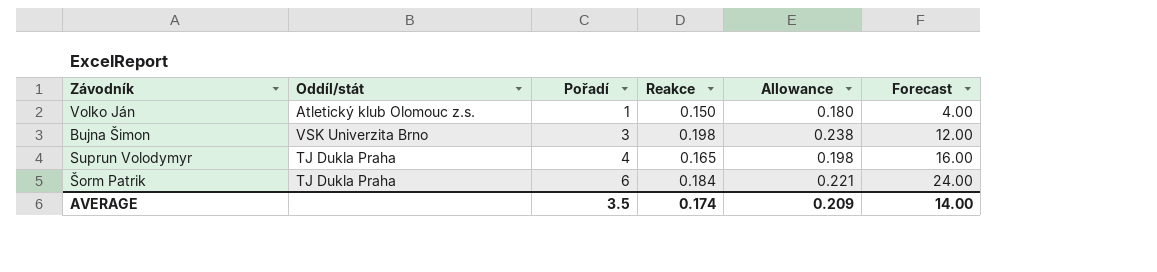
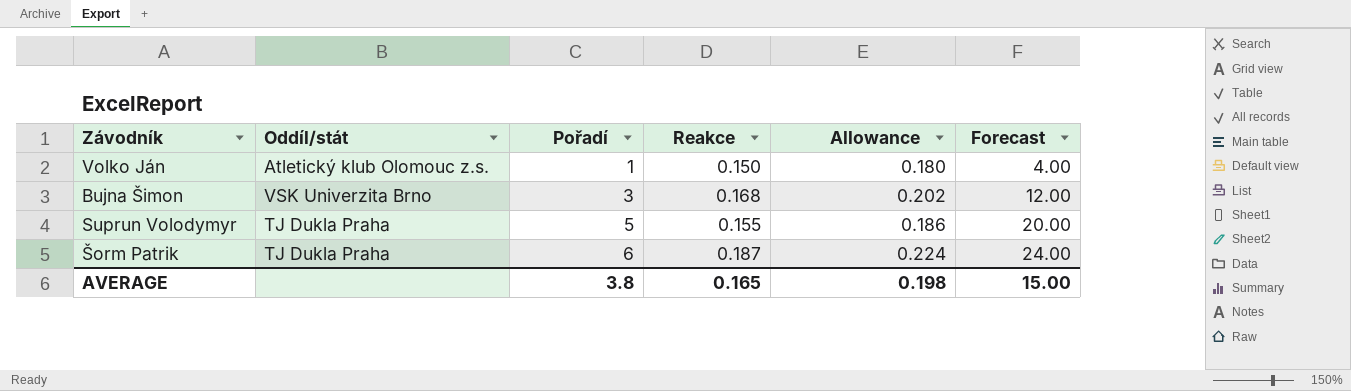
Bujna Šimon | Reakce: 0.198 -> 0.168
Bujna Šimon | Allowance: 0.238 -> 0.202
Suprun Volodymyr | Pořadí: 4 -> 5
Suprun Volodymyr | Reakce: 0.165 -> 0.155
Suprun Volodymyr | Allowance: 0.198 -> 0.186
Suprun Volodymyr | Forecast: 16.00 -> 20.00
Šorm Patrik | Reakce: 0.184 -> 0.187
Šorm Patrik | Allowance: 0.221 -> 0.224
AVERAGE | Pořadí: 3.5 -> 3.8
AVERAGE | Reakce: 0.174 -> 0.165
AVERAGE | Allowance: 0.209 -> 0.198
AVERAGE | Forecast: 14.00 -> 15.00

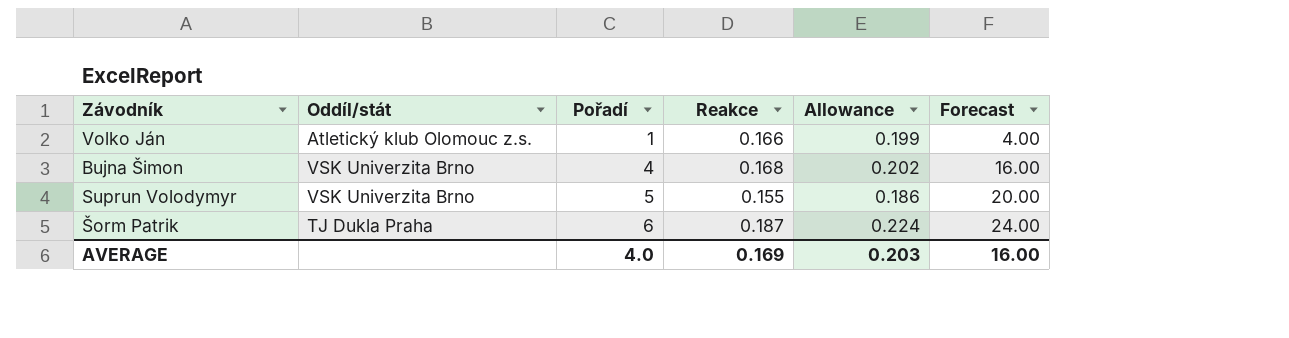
Volko Ján | Reakce: 0.150 -> 0.166
Volko Ján | Allowance: 0.180 -> 0.199
Bujna Šimon | Pořadí: 3 -> 4
Bujna Šimon | Forecast: 12.00 -> 16.00
Suprun Volodymyr | Oddíl/stát: TJ Dukla Praha -> VSK Univerzita Brno
AVERAGE | Pořadí: 3.8 -> 4.0
AVERAGE | Reakce: 0.165 -> 0.169
AVERAGE | Allowance: 0.198 -> 0.203
AVERAGE | Forecast: 15.00 -> 16.00

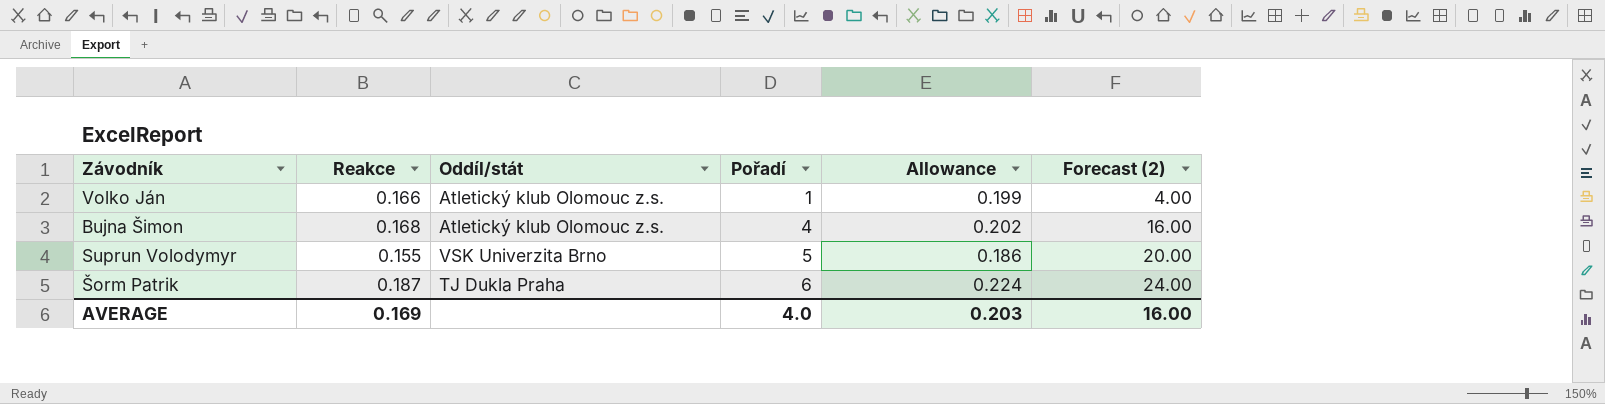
column Reakce | position: 4 -> 2
column name: Forecast -> Forecast (2)
Bujna Šimon | Oddíl/stát: VSK Univerzita Brno -> Atletický klub Olomouc z.s.

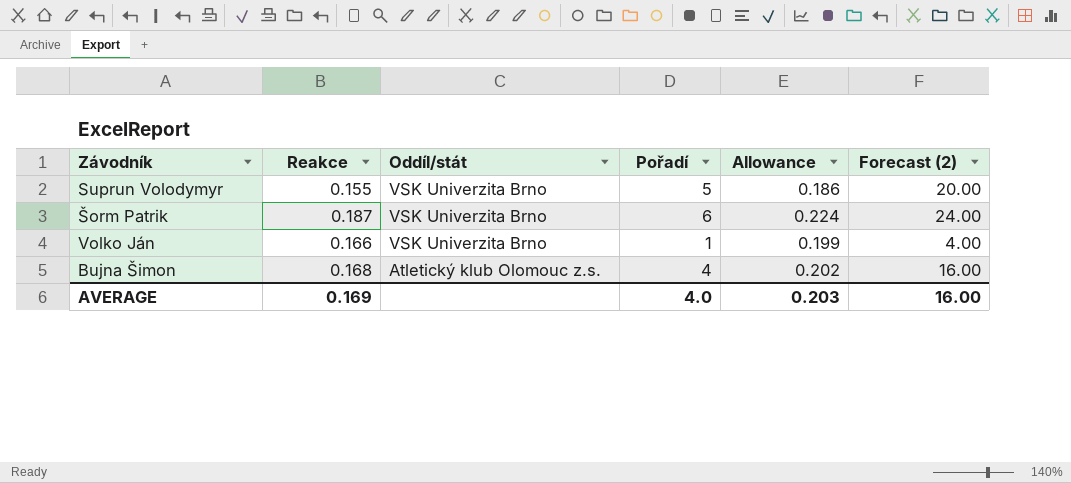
row order: Pořadí ascending -> Oddíl/stát descending
Šorm Patrik | Oddíl/stát: TJ Dukla Praha -> VSK Univerzita Brno
Volko Ján | Oddíl/stát: Atletický klub Olomouc z.s. -> VSK Univerzita Brno

